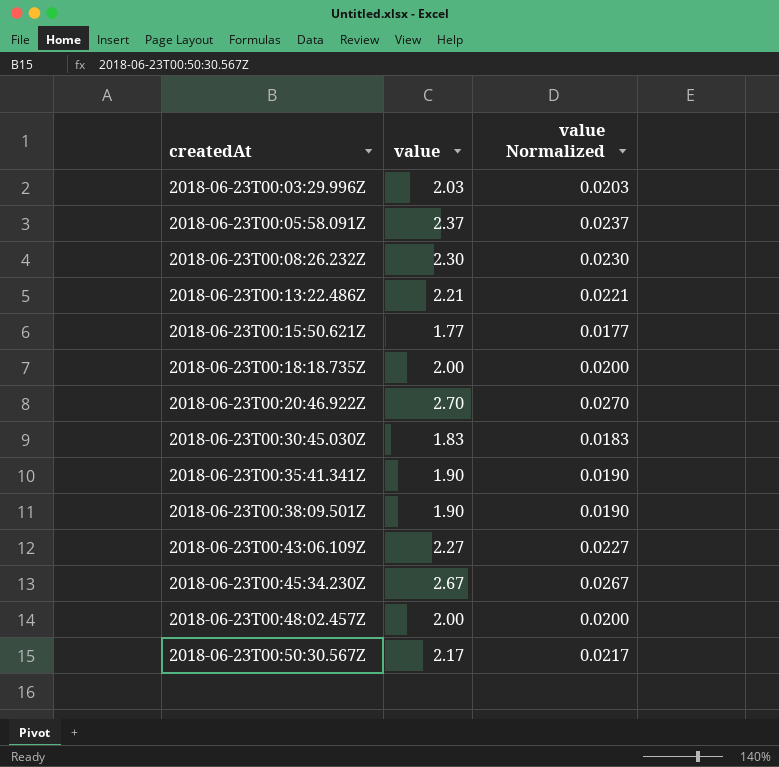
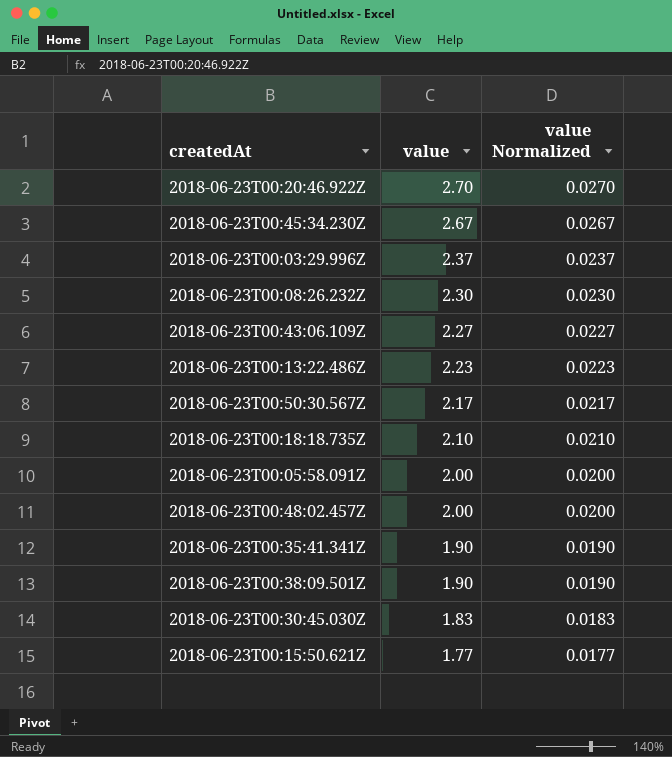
row order: createdAt ascending -> value descending
2018-06-23T00:03:29.996Z | value: 2.03 -> 2.37
2018-06-23T00:03:29.996Z | value Normalized: 0.0203 -> 0.0237
2018-06-23T00:13:22.486Z | value: 2.21 -> 2.23
2018-06-23T00:13:22.486Z | value Normalized: 0.0221 -> 0.0223
2018-06-23T00:18:18.735Z | value: 2.00 -> 2.10
2018-06-23T00:18:18.735Z | value Normalized: 0.0200 -> 0.0210
2018-06-23T00:05:58.091Z | value: 2.37 -> 2.00
2018-06-23T00:05:58.091Z | value Normalized: 0.0237 -> 0.0200

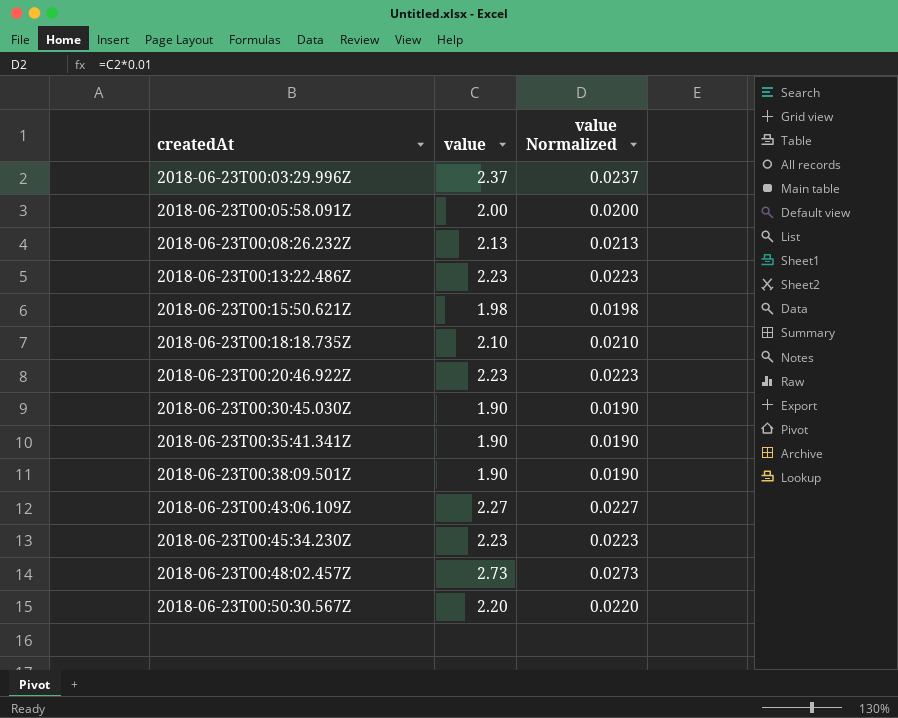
row order: value descending -> createdAt ascending
2018-06-23T00:08:26.232Z | value: 2.30 -> 2.13
2018-06-23T00:08:26.232Z | value Normalized: 0.0230 -> 0.0213
2018-06-23T00:15:50.621Z | value: 1.77 -> 1.98
2018-06-23T00:15:50.621Z | value Normalized: 0.0177 -> 0.0198
2018-06-23T00:20:46.922Z | value: 2.70 -> 2.23
2018-06-23T00:20:46.922Z | value Normalized: 0.0270 -> 0.0223
2018-06-23T00:30:45.030Z | value: 1.83 -> 1.90
2018-06-23T00:30:45.030Z | value Normalized: 0.0183 -> 0.0190
2018-06-23T00:45:34.230Z | value: 2.67 -> 2.23
2018-06-23T00:45:34.230Z | value Normalized: 0.0267 -> 0.0223
2018-06-23T00:48:02.457Z | value: 2.00 -> 2.73
2018-06-23T00:48:02.457Z | value Normalized: 0.0200 -> 0.0273
2018-06-23T00:50:30.567Z | value: 2.17 -> 2.20
2018-06-23T00:50:30.567Z | value Normalized: 0.0217 -> 0.0220

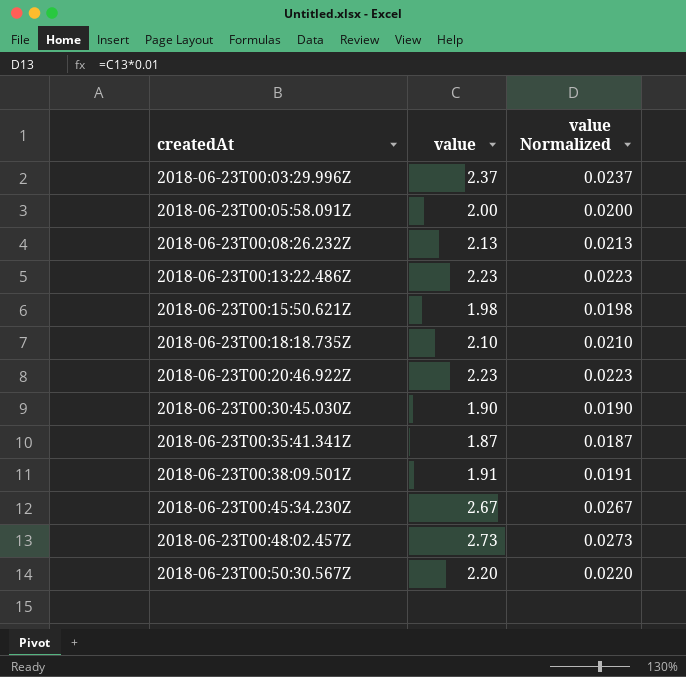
row 2018-06-23T00:43:06.109Z: 2.27 | 0.0227 -> none
2018-06-23T00:35:41.341Z | value: 1.90 -> 1.87
2018-06-23T00:35:41.341Z | value Normalized: 0.0190 -> 0.0187
2018-06-23T00:38:09.501Z | value: 1.90 -> 1.91
2018-06-23T00:38:09.501Z | value Normalized: 0.0190 -> 0.0191
2018-06-23T00:45:34.230Z | value: 2.23 -> 2.67
2018-06-23T00:45:34.230Z | value Normalized: 0.0223 -> 0.0267

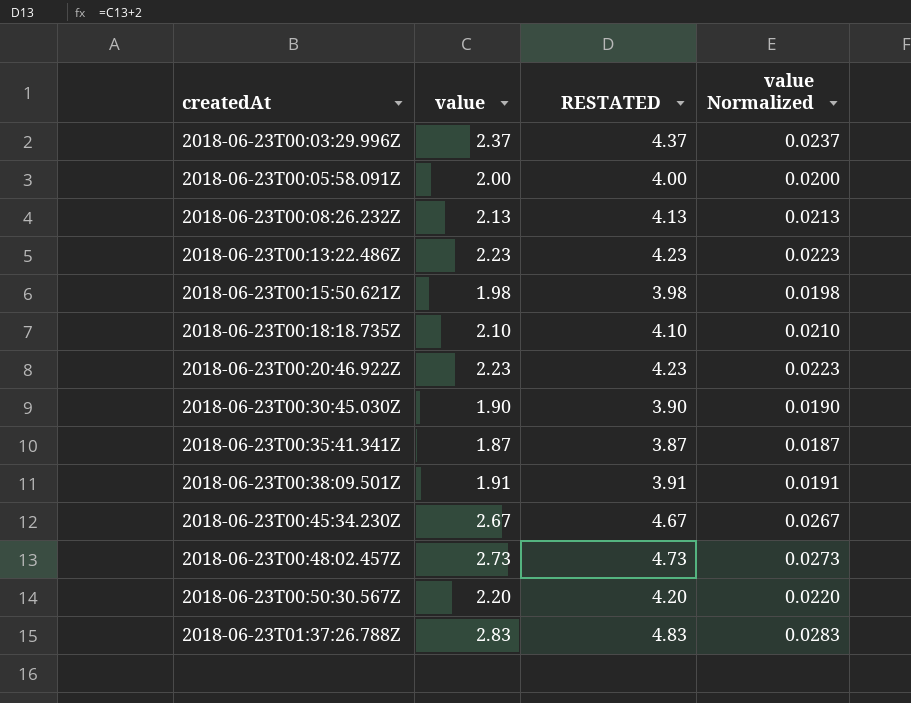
column RESTATED | formula: none -> [value] + 2
row 2018-06-23T01:37:26.788Z: none -> 2.83 | 4.83 | 0.0283

